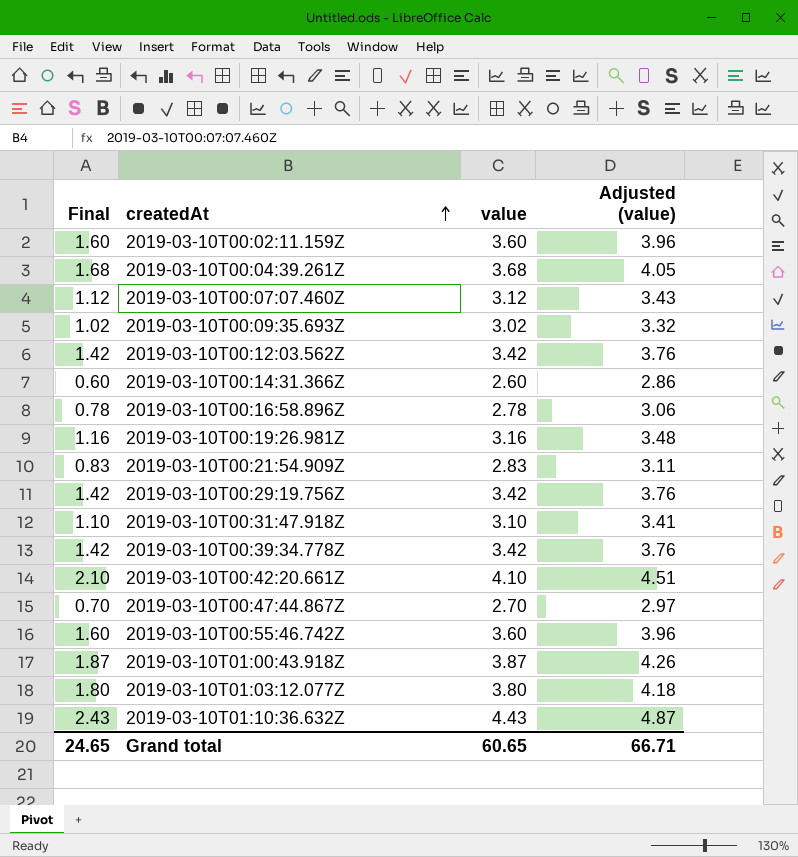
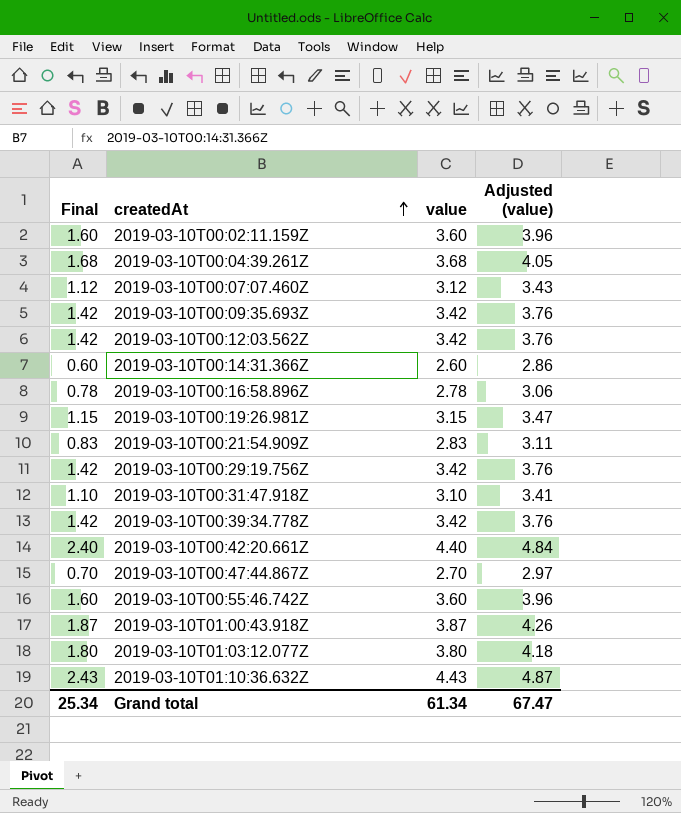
2019-03-10T00:09:35.693Z | Final: 1.02 -> 1.42
2019-03-10T00:09:35.693Z | value: 3.02 -> 3.42
2019-03-10T00:09:35.693Z | Adjusted (value): 3.32 -> 3.76
2019-03-10T00:19:26.981Z | Final: 1.16 -> 1.15
2019-03-10T00:19:26.981Z | value: 3.16 -> 3.15
2019-03-10T00:19:26.981Z | Adjusted (value): 3.48 -> 3.47
2019-03-10T00:42:20.661Z | Final: 2.10 -> 2.40
2019-03-10T00:42:20.661Z | value: 4.10 -> 4.40
2019-03-10T00:42:20.661Z | Adjusted (value): 4.51 -> 4.84
Grand total | Final: 24.65 -> 25.34
Grand total | value: 60.65 -> 61.34
Grand total | Adjusted (value): 66.71 -> 67.47

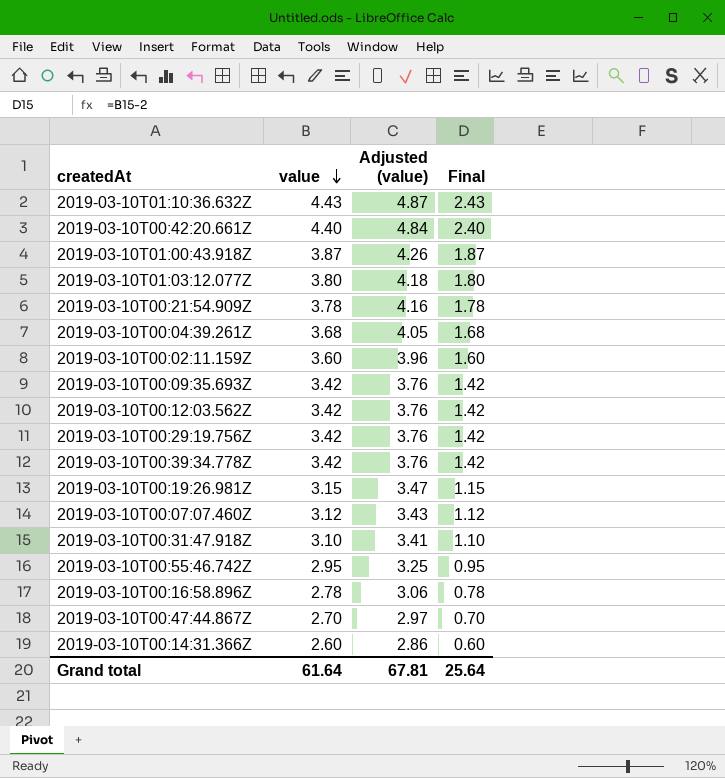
row order: createdAt ascending -> value descending
column Final | position: 1 -> 4
2019-03-10T00:21:54.909Z | value: 2.83 -> 3.78
2019-03-10T00:21:54.909Z | Adjusted (value): 3.11 -> 4.16
2019-03-10T00:21:54.909Z | Final: 0.83 -> 1.78
2019-03-10T00:55:46.742Z | value: 3.60 -> 2.95
2019-03-10T00:55:46.742Z | Adjusted (value): 3.96 -> 3.25
2019-03-10T00:55:46.742Z | Final: 1.60 -> 0.95
Grand total | value: 61.34 -> 61.64
Grand total | Adjusted (value): 67.47 -> 67.81
Grand total | Final: 25.34 -> 25.64

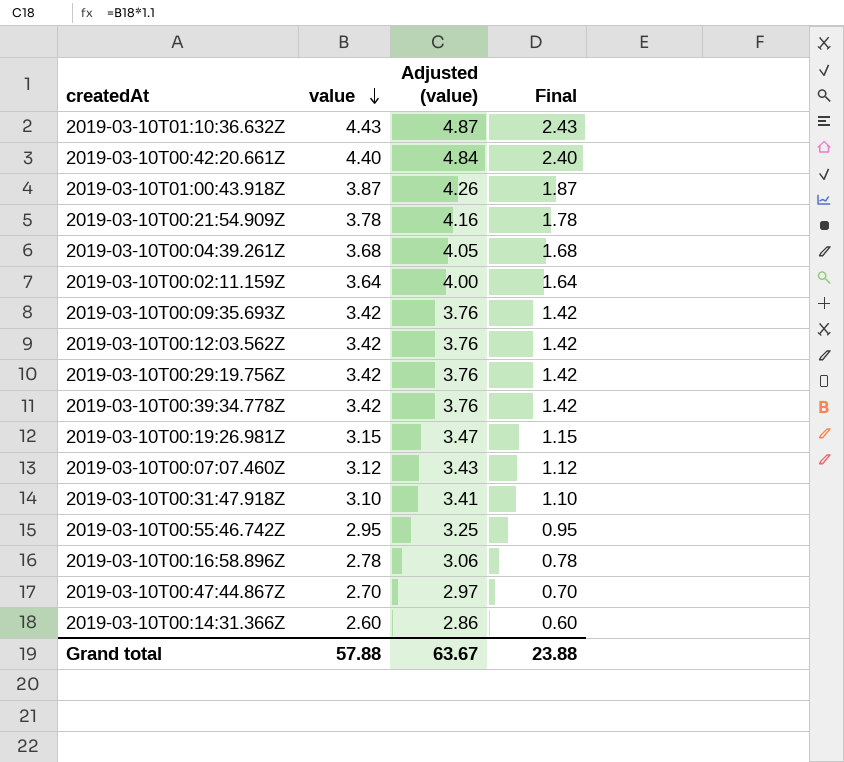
row 2019-03-10T01:03:12.077Z: 3.80 | 4.18 | 1.80 -> none
2019-03-10T00:02:11.159Z | value: 3.60 -> 3.64
2019-03-10T00:02:11.159Z | Adjusted (value): 3.96 -> 4.00
2019-03-10T00:02:11.159Z | Final: 1.60 -> 1.64
Grand total | value: 61.64 -> 57.88
Grand total | Adjusted (value): 67.81 -> 63.67
Grand total | Final: 25.64 -> 23.88

